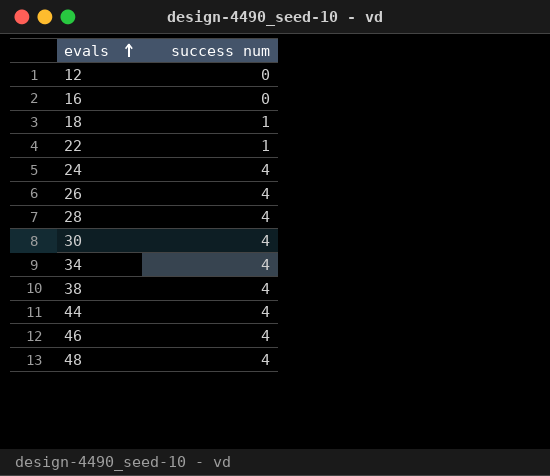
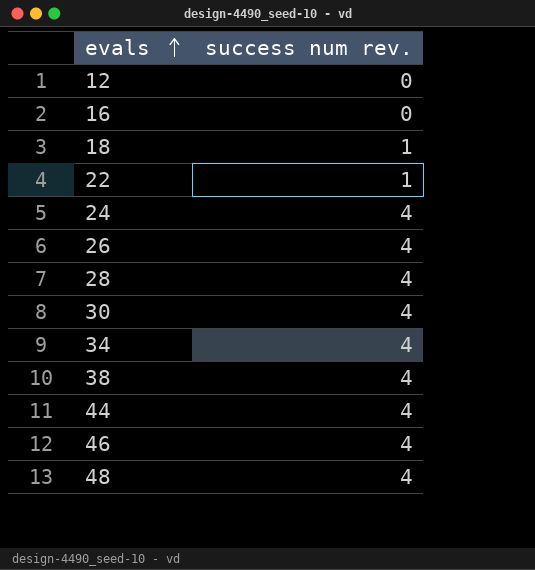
column name: success num -> success num rev.

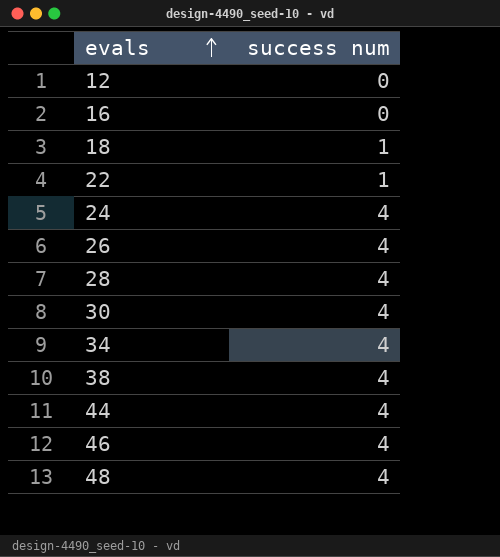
column name: success num rev. -> success num

